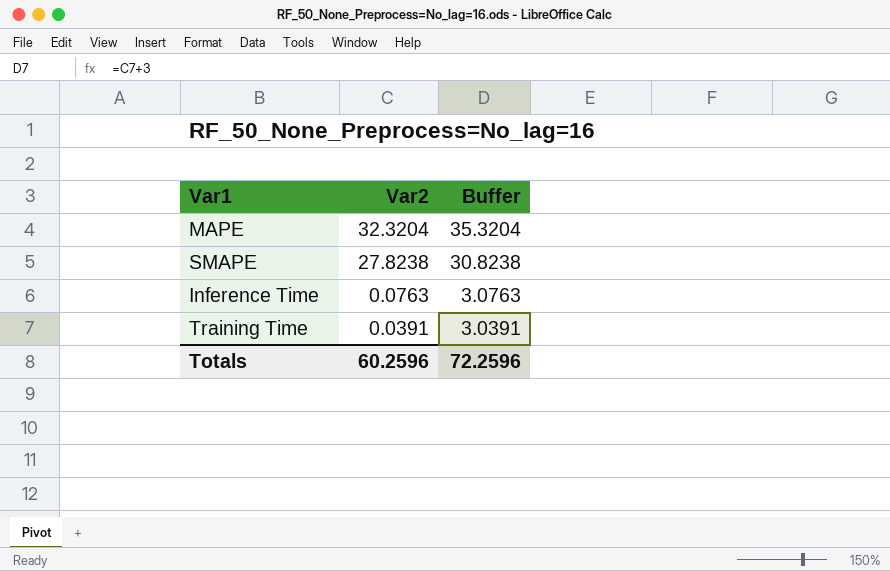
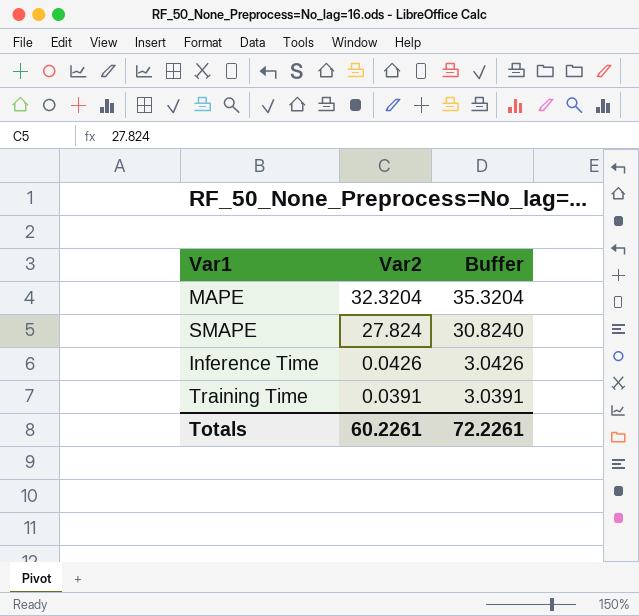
SMAPE | Var2: 27.8238 -> 27.824
SMAPE | Buffer: 30.8238 -> 30.8240
Inference Time | Var2: 0.0763 -> 0.0426
Inference Time | Buffer: 3.0763 -> 3.0426
Totals | Var2: 60.2596 -> 60.2261
Totals | Buffer: 72.2596 -> 72.2261

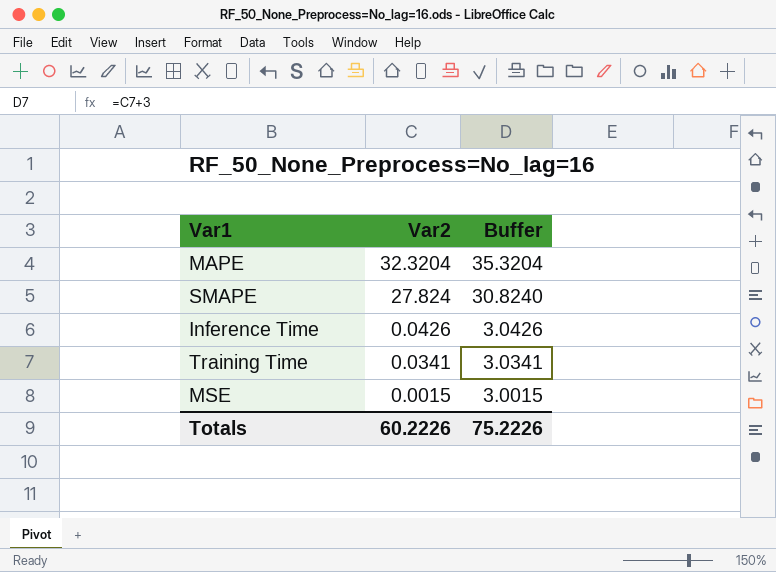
Training Time | Var2: 0.0391 -> 0.0341
Training Time | Buffer: 3.0391 -> 3.0341
row MSE: none -> 0.0015 | 3.0015
Totals | Var2: 60.2261 -> 60.2226
Totals | Buffer: 72.2261 -> 75.2226

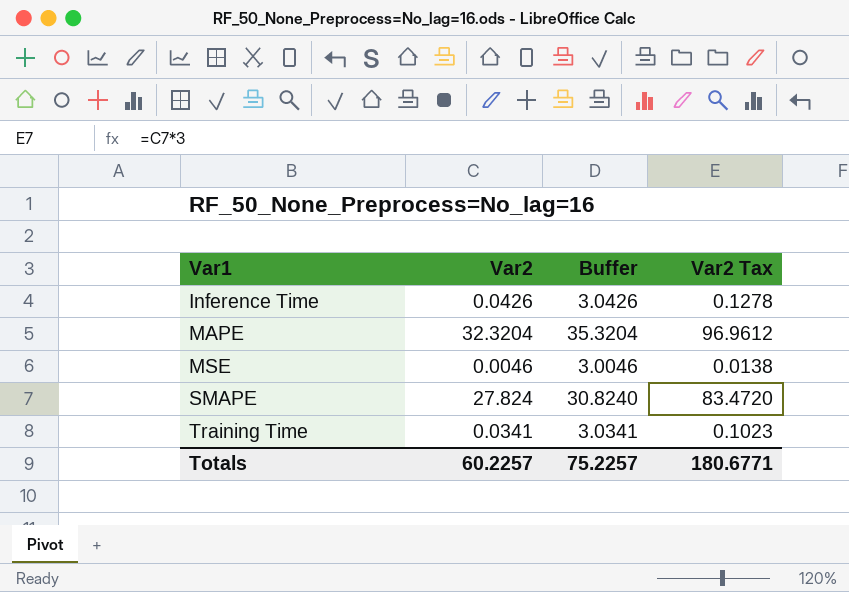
row order: Var2 descending -> Var1 ascending
column Var2 Tax | formula: none -> [Var2] * 3
MSE | Var2: 0.0015 -> 0.0046
MSE | Buffer: 3.0015 -> 3.0046
Totals | Var2: 60.2226 -> 60.2257
Totals | Buffer: 75.2226 -> 75.2257

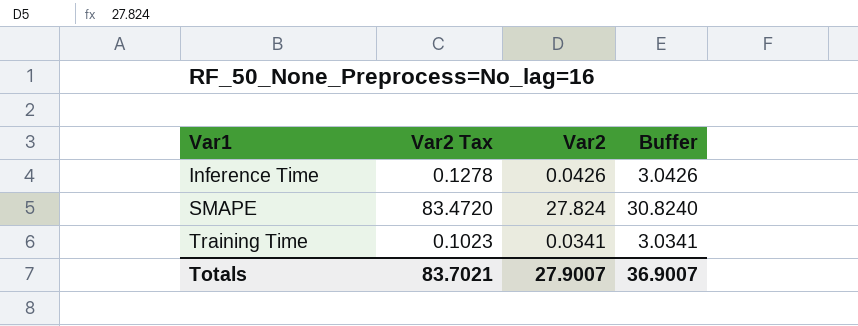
column Var2 Tax | position: 4 -> 2
row MAPE: 32.3204 | 35.3204 | 96.9612 -> none
row MSE: 0.0046 | 3.0046 | 0.0138 -> none
Totals | Var2 Tax: 180.6771 -> 83.7021
Totals | Var2: 60.2257 -> 27.9007
Totals | Buffer: 75.2257 -> 36.9007

